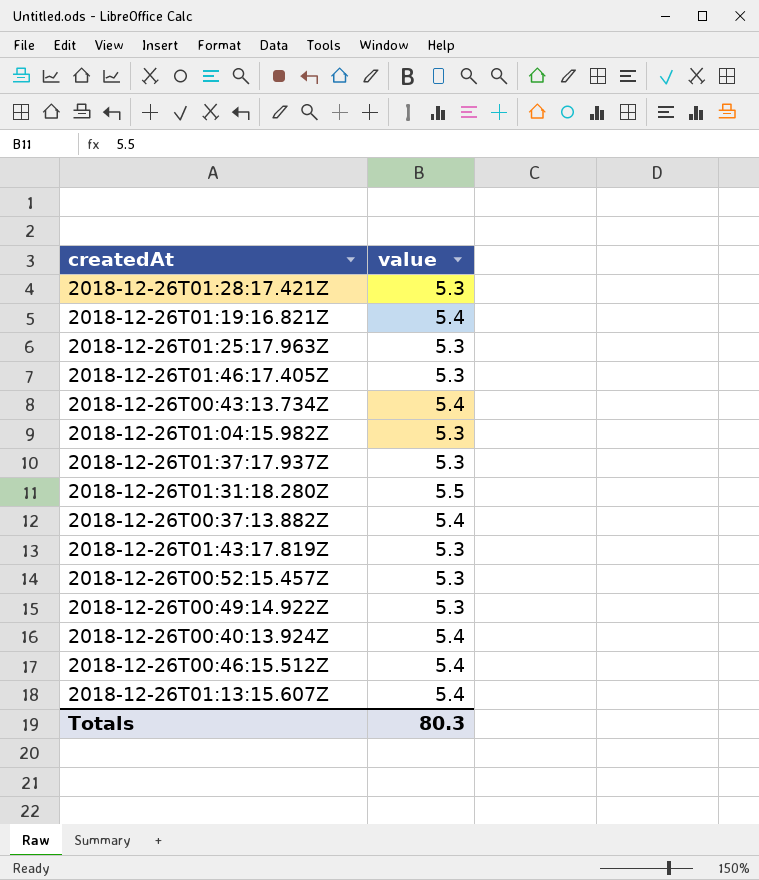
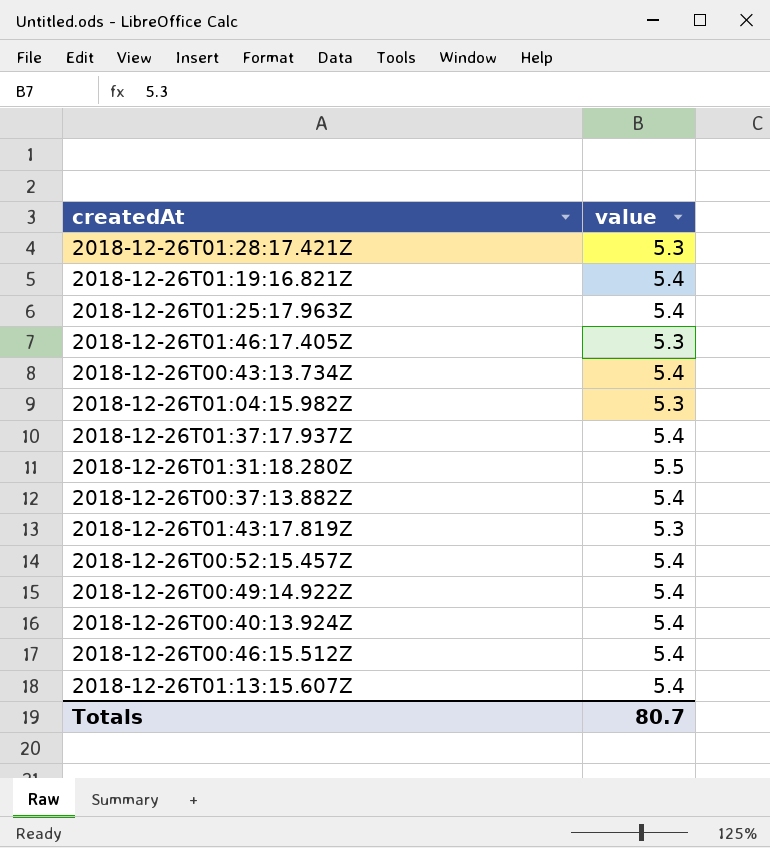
2018-12-26T01:25:17.963Z | value: 5.3 -> 5.4
2018-12-26T01:37:17.937Z | value: 5.3 -> 5.4
2018-12-26T00:52:15.457Z | value: 5.3 -> 5.4
2018-12-26T00:49:14.922Z | value: 5.3 -> 5.4
Totals | value: 80.3 -> 80.7

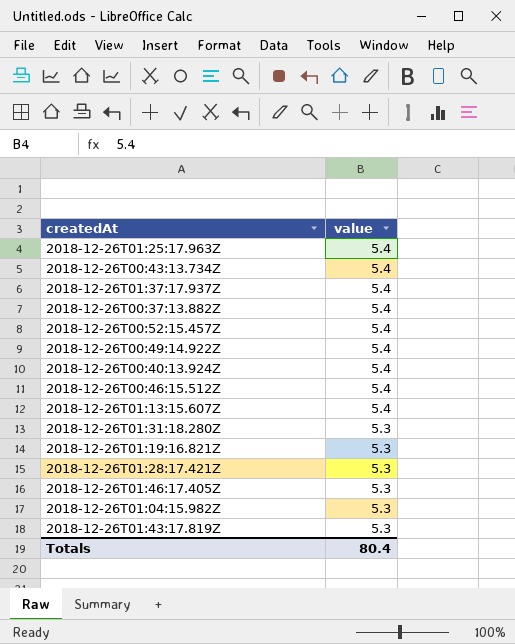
row order: none -> value descending
2018-12-26T01:31:18.280Z | value: 5.5 -> 5.3
2018-12-26T01:19:16.821Z | value: 5.4 -> 5.3
Totals | value: 80.7 -> 80.4

